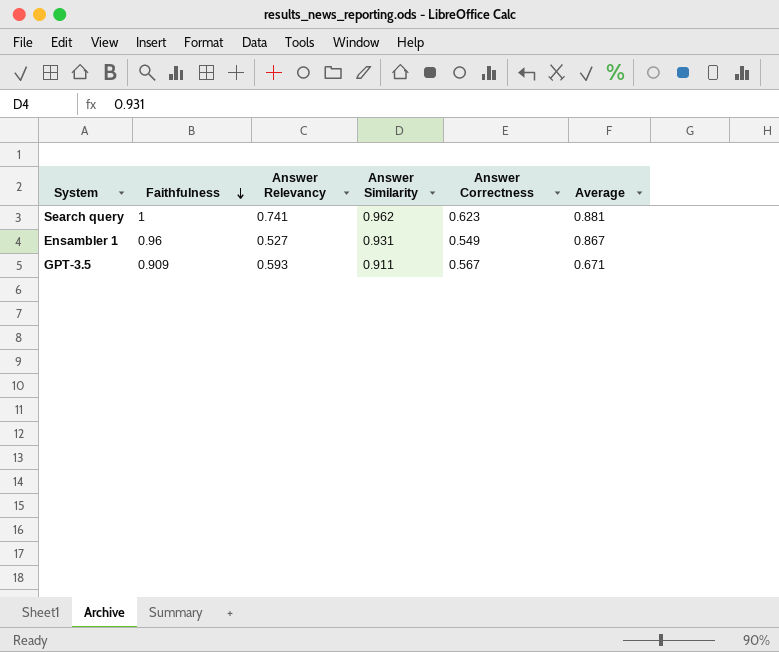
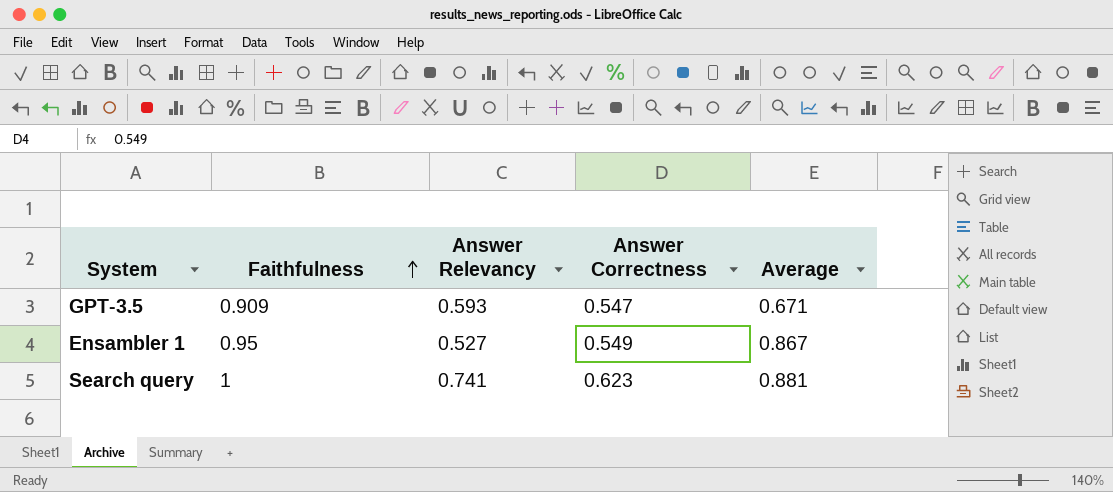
row order: Faithfulness descending -> Faithfulness ascending
column Answer Similarity | position: 4 -> none
GPT-3.5 | Answer Correctness: 0.567 -> 0.547
Ensambler 1 | Faithfulness: 0.96 -> 0.95

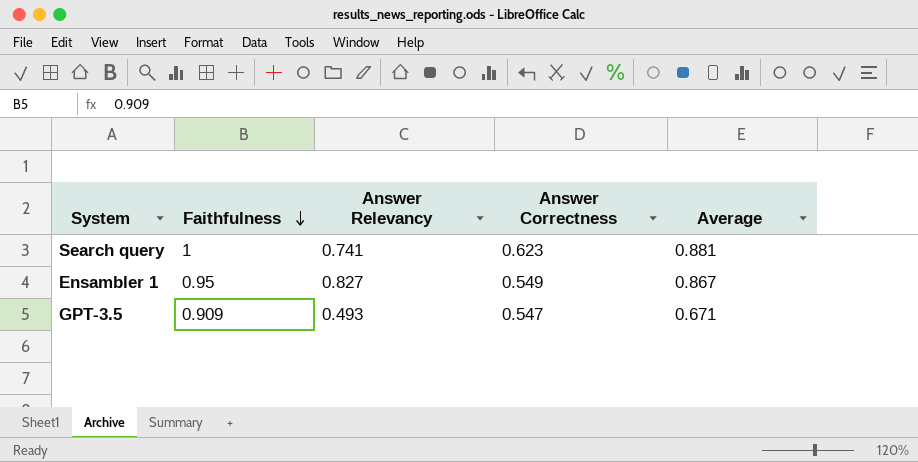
row order: Faithfulness ascending -> Faithfulness descending
Ensambler 1 | Answer Relevancy: 0.527 -> 0.827
GPT-3.5 | Answer Relevancy: 0.593 -> 0.493

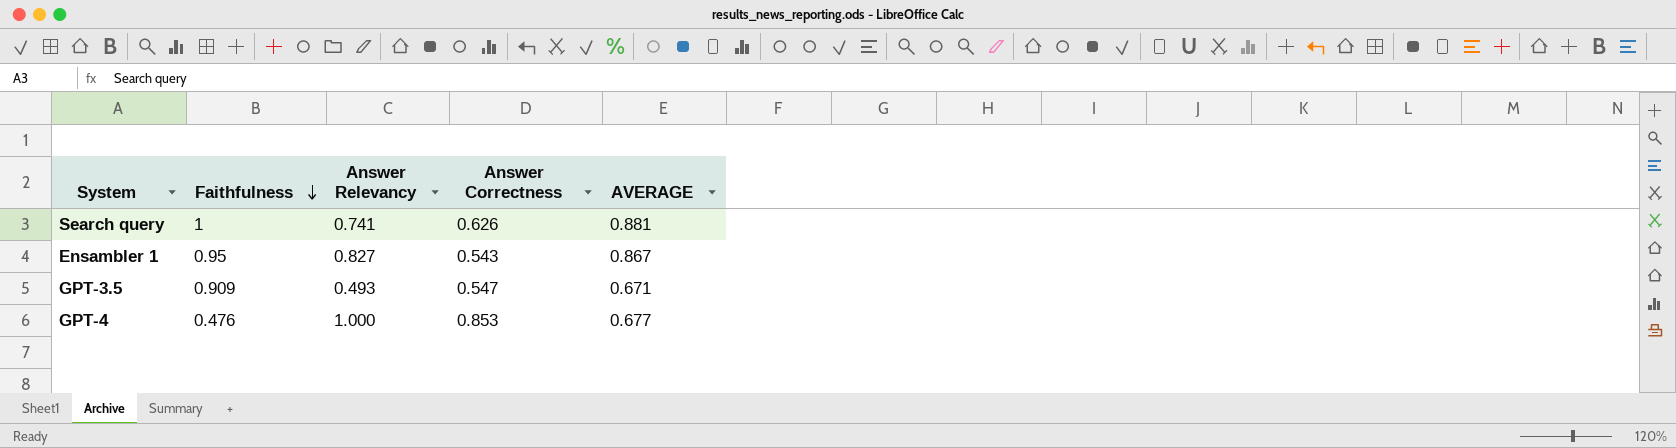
column name: Average -> AVERAGE
Search query | Answer Correctness: 0.623 -> 0.626
Ensambler 1 | Answer Correctness: 0.549 -> 0.543
row GPT-4: none -> 0.476 | 1.000 | 0.853 | 0.677

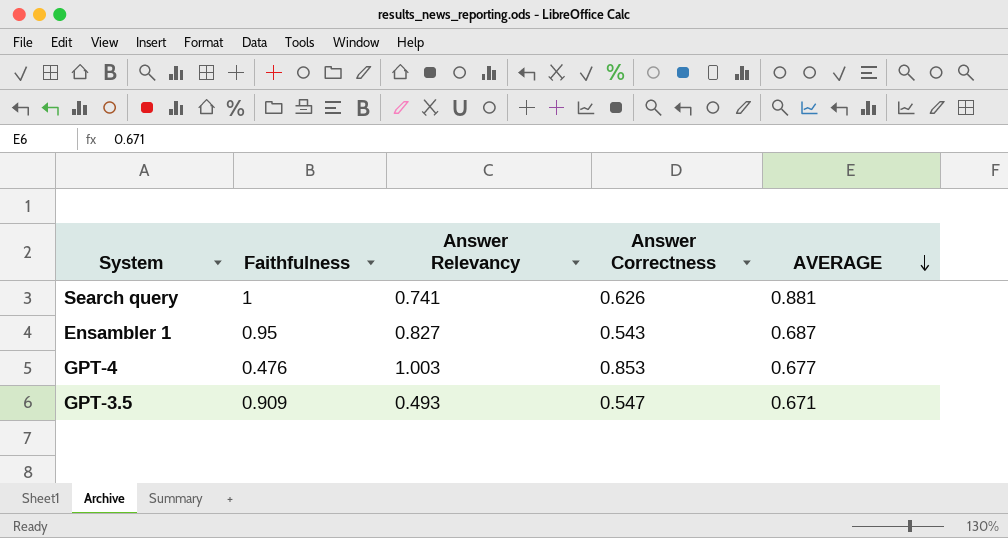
row order: Faithfulness descending -> AVERAGE descending
Ensambler 1 | AVERAGE: 0.867 -> 0.687
GPT-4 | Answer Relevancy: 1.000 -> 1.003

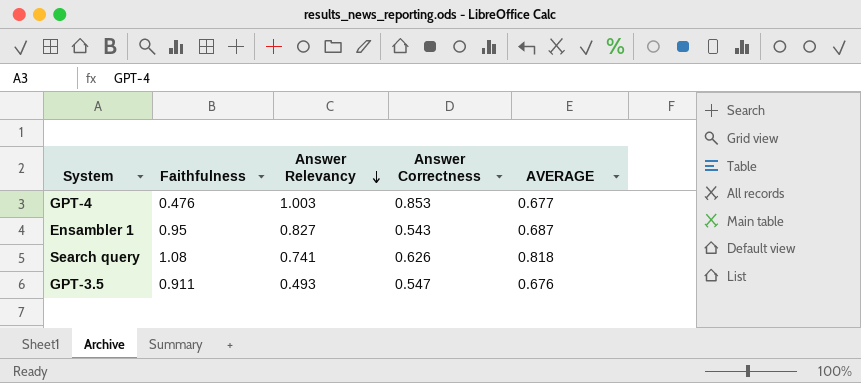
row order: AVERAGE descending -> Answer Relevancy descending
Search query | Faithfulness: 1 -> 1.08
Search query | AVERAGE: 0.881 -> 0.818
GPT-3.5 | Faithfulness: 0.909 -> 0.911
GPT-3.5 | AVERAGE: 0.671 -> 0.676

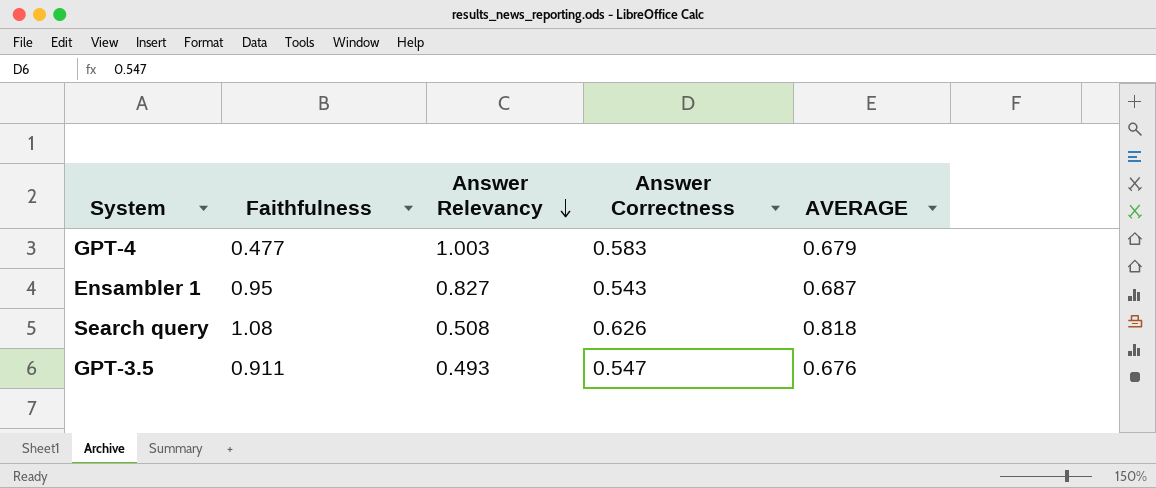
GPT-4 | Faithfulness: 0.476 -> 0.477
GPT-4 | Answer Correctness: 0.853 -> 0.583
GPT-4 | AVERAGE: 0.677 -> 0.679
Search query | Answer Relevancy: 0.741 -> 0.508

